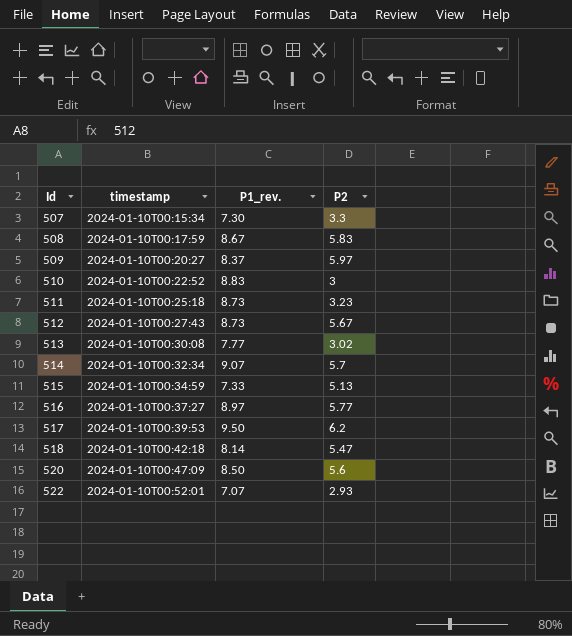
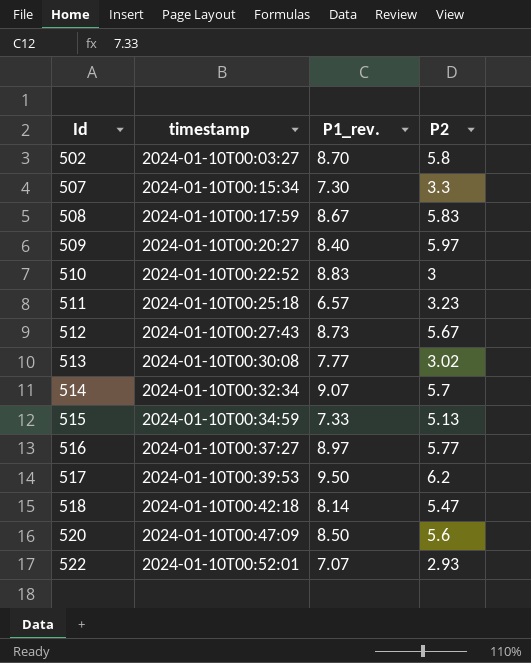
row 502: none -> 2024-01-10T00:03:27 | 8.70 | 5.8
509 | P1_rev.: 8.37 -> 8.40
511 | P1_rev.: 8.73 -> 6.57

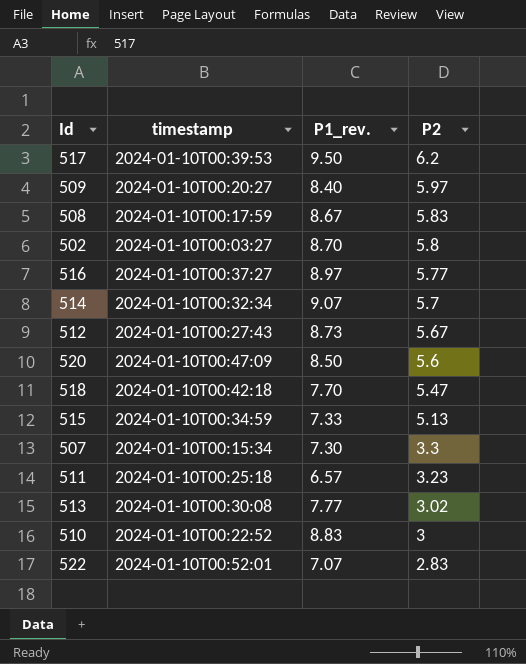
row order: Id ascending -> P2 descending
518 | P1_rev.: 8.14 -> 7.70
522 | P2: 2.93 -> 2.83

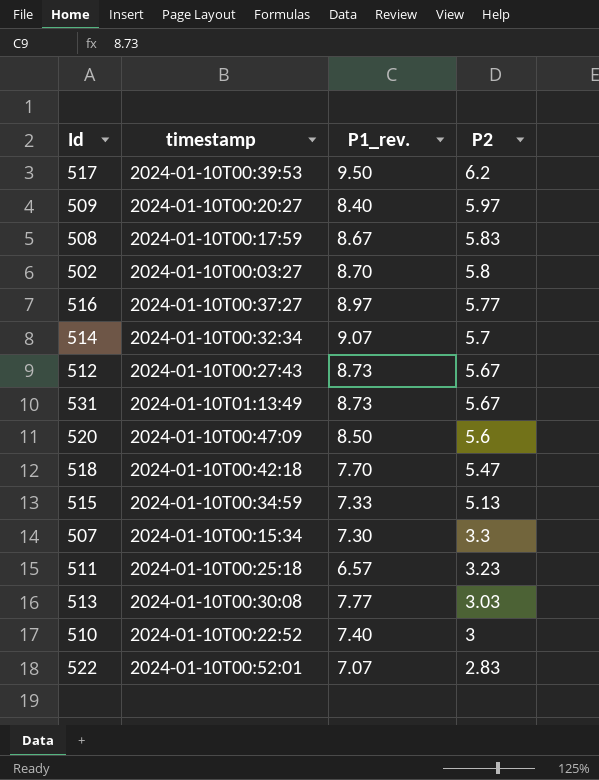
row 531: none -> 2024-01-10T01:13:49 | 8.73 | 5.67
513 | P2: 3.02 -> 3.03
510 | P1_rev.: 8.83 -> 7.40

